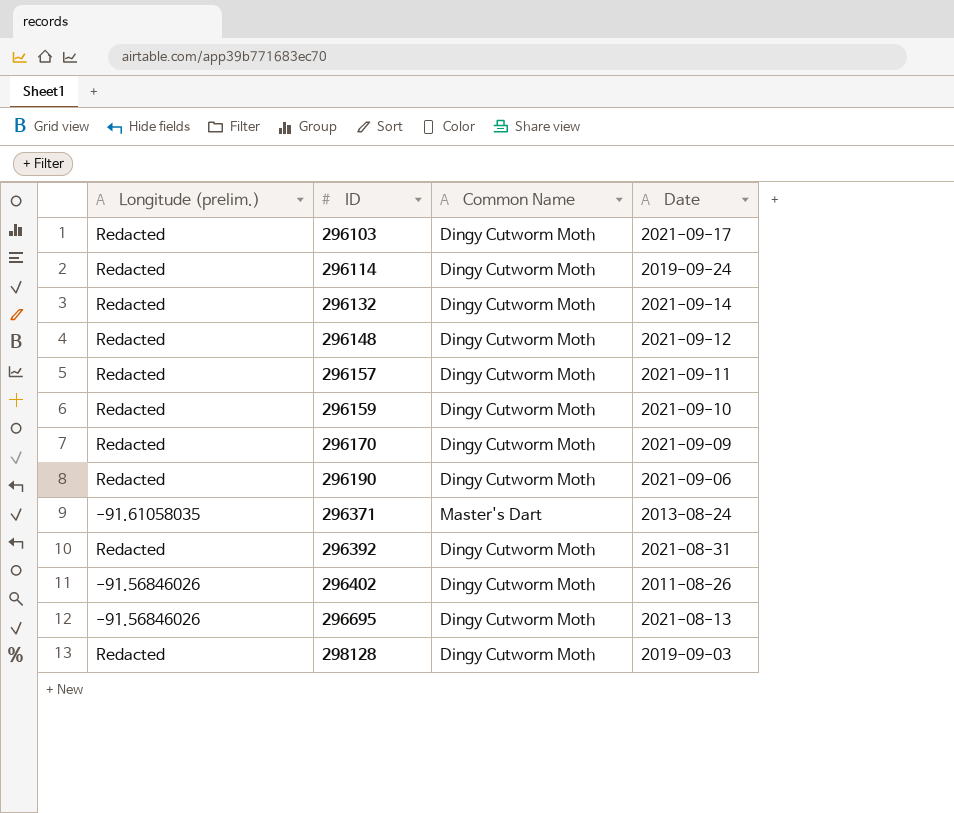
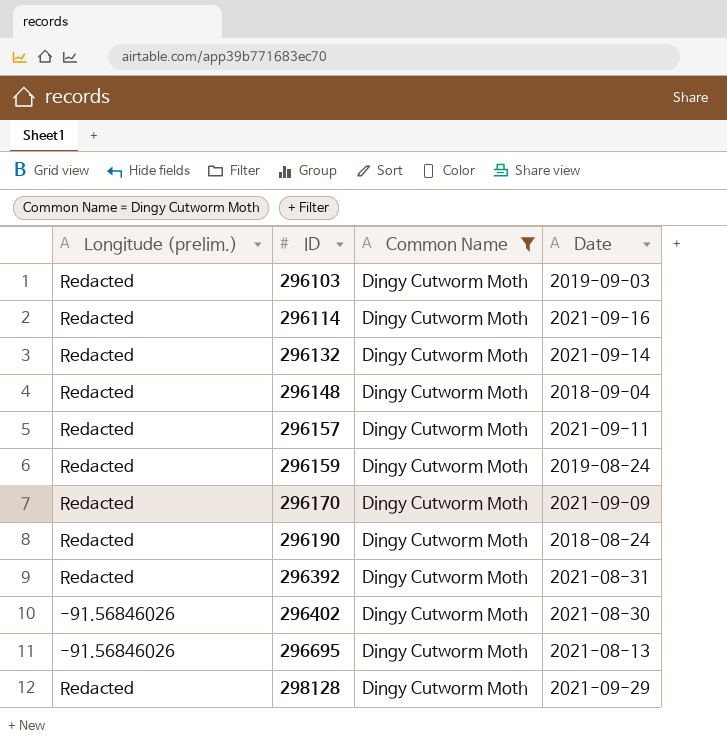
filter: none -> Common Name = Dingy Cutworm Moth
296103 | Date: 2021-09-17 -> 2019-09-03
296114 | Date: 2019-09-24 -> 2021-09-16
296148 | Date: 2021-09-12 -> 2018-09-04
296159 | Date: 2021-09-10 -> 2019-08-24
296190 | Date: 2021-09-06 -> 2018-08-24
296402 | Date: 2011-08-26 -> 2021-08-30
298128 | Date: 2019-09-03 -> 2021-09-29

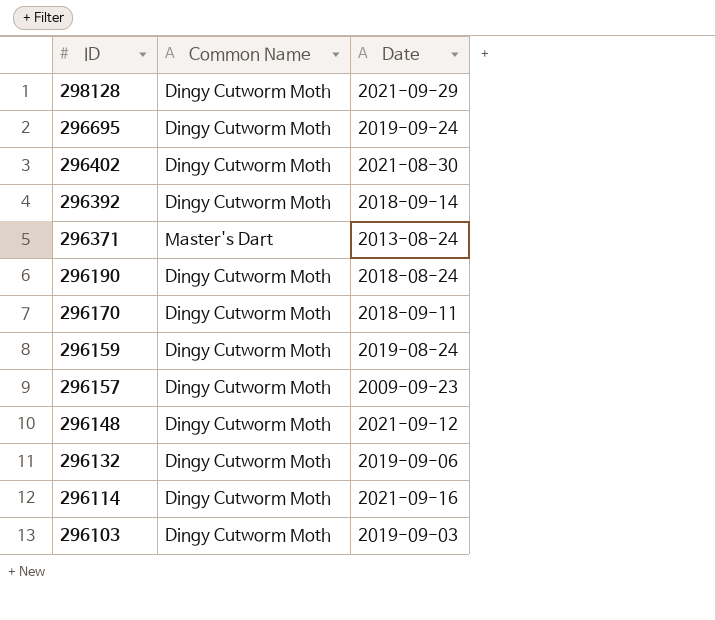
filter: Common Name = Dingy Cutworm Moth -> none
row order: ID ascending -> ID descending
column Longitude (prelim.) | position: 1 -> none
296695 | Date: 2021-08-13 -> 2019-09-24
296392 | Date: 2021-08-31 -> 2018-09-14
296170 | Date: 2021-09-09 -> 2018-09-11
296157 | Date: 2021-09-11 -> 2009-09-23
296148 | Date: 2018-09-04 -> 2021-09-12
296132 | Date: 2021-09-14 -> 2019-09-06

